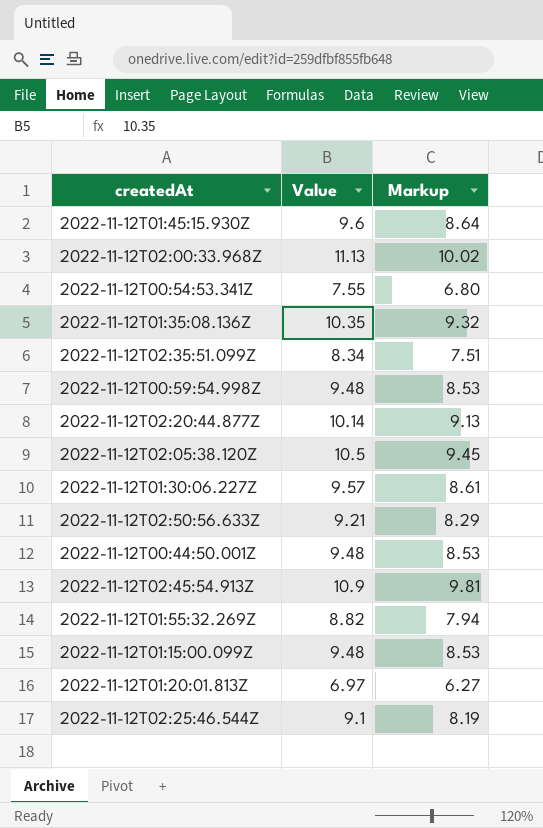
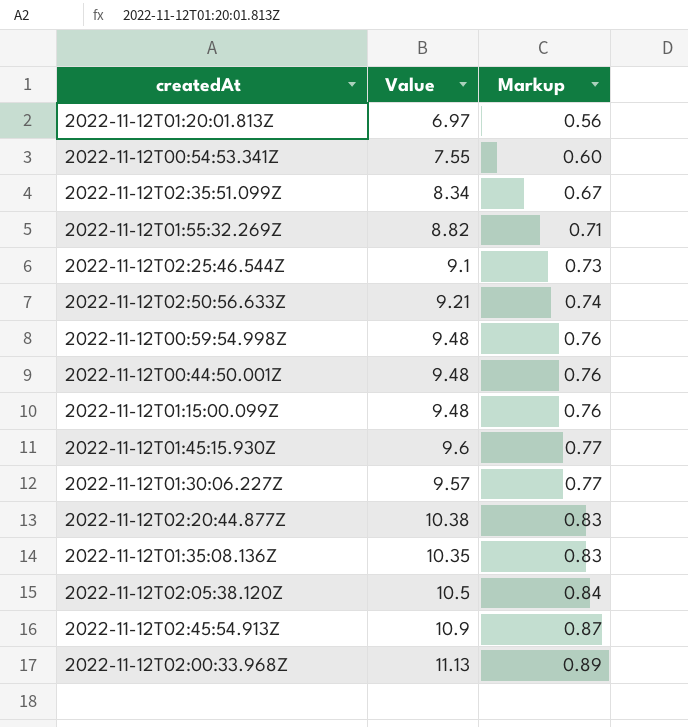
row order: none -> Markup ascending
column Markup | formula: [Value] * 0.9 -> [Value] * 0.08
2022-11-12T02:20:44.877Z | Value: 10.14 -> 10.38

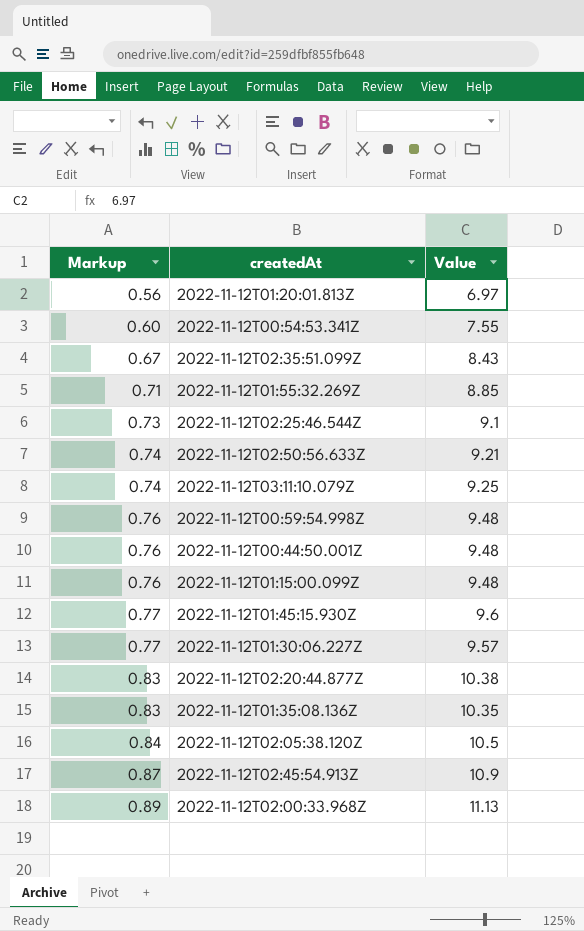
column Markup | position: 3 -> 1
2022-11-12T02:35:51.099Z | Value: 8.34 -> 8.43
2022-11-12T01:55:32.269Z | Value: 8.82 -> 8.85
row 2022-11-12T03:11:10.079Z: none -> 0.74 | 9.25

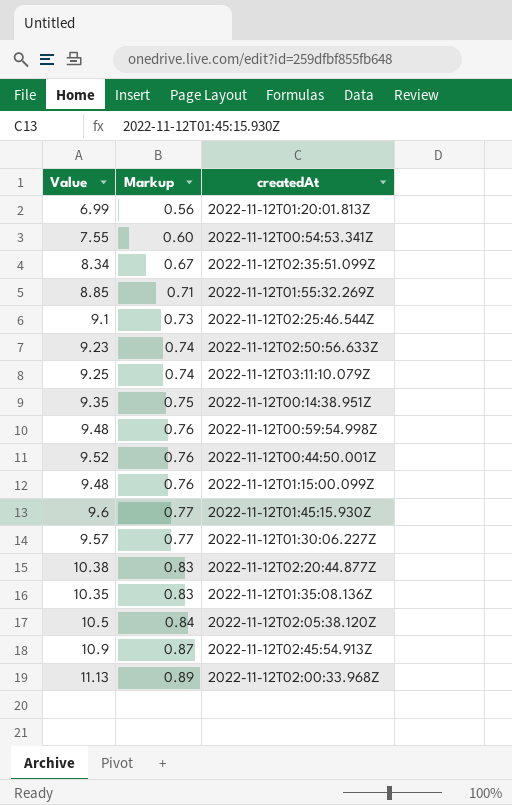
column Value | position: 3 -> 1
2022-11-12T01:20:01.813Z | Value: 6.97 -> 6.99
2022-11-12T02:35:51.099Z | Value: 8.43 -> 8.34
2022-11-12T02:50:56.633Z | Value: 9.21 -> 9.23
row 2022-11-12T00:14:38.951Z: none -> 9.35 | 0.75
2022-11-12T00:44:50.001Z | Value: 9.48 -> 9.52

